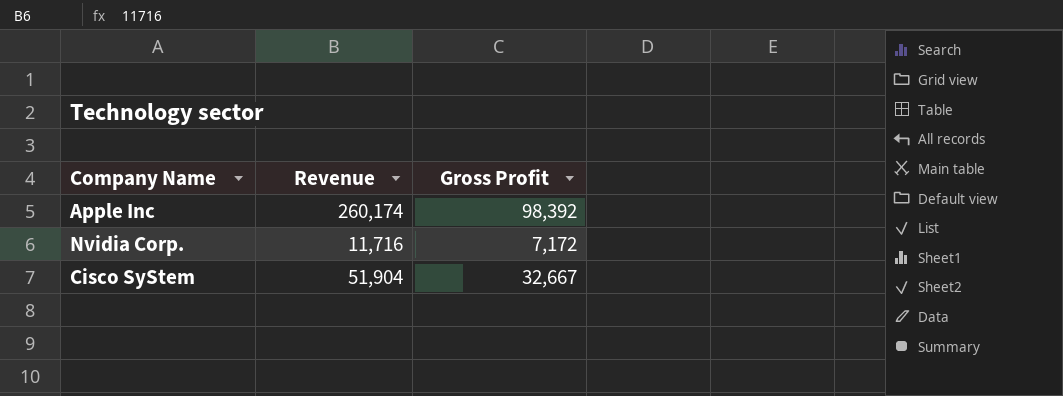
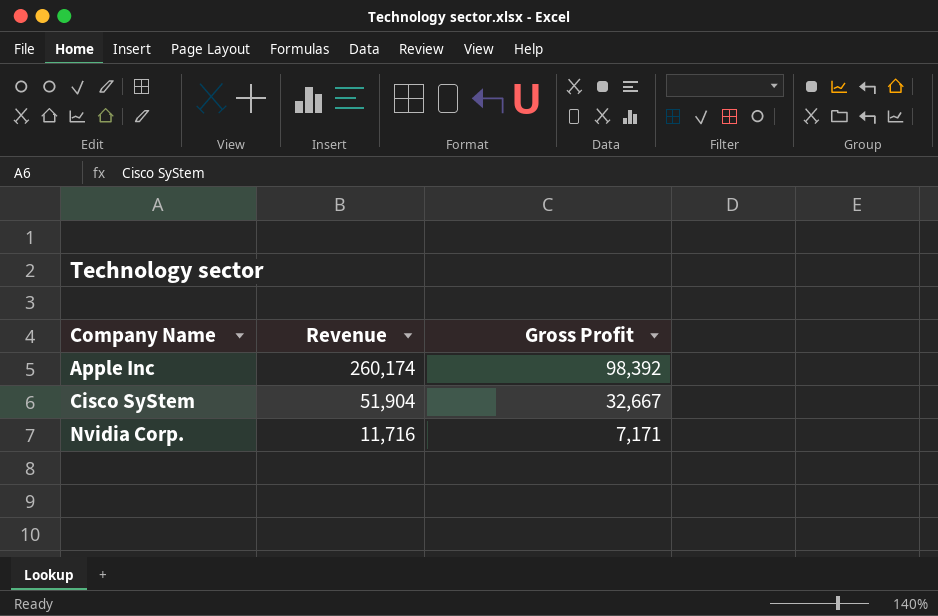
row order: none -> Company Name ascending
Nvidia Corp. | Gross Profit: 7,172 -> 7,171

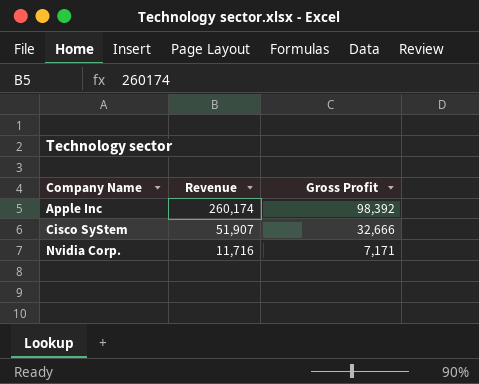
Cisco SyStem | Revenue: 51,904 -> 51,907
Cisco SyStem | Gross Profit: 32,667 -> 32,666

